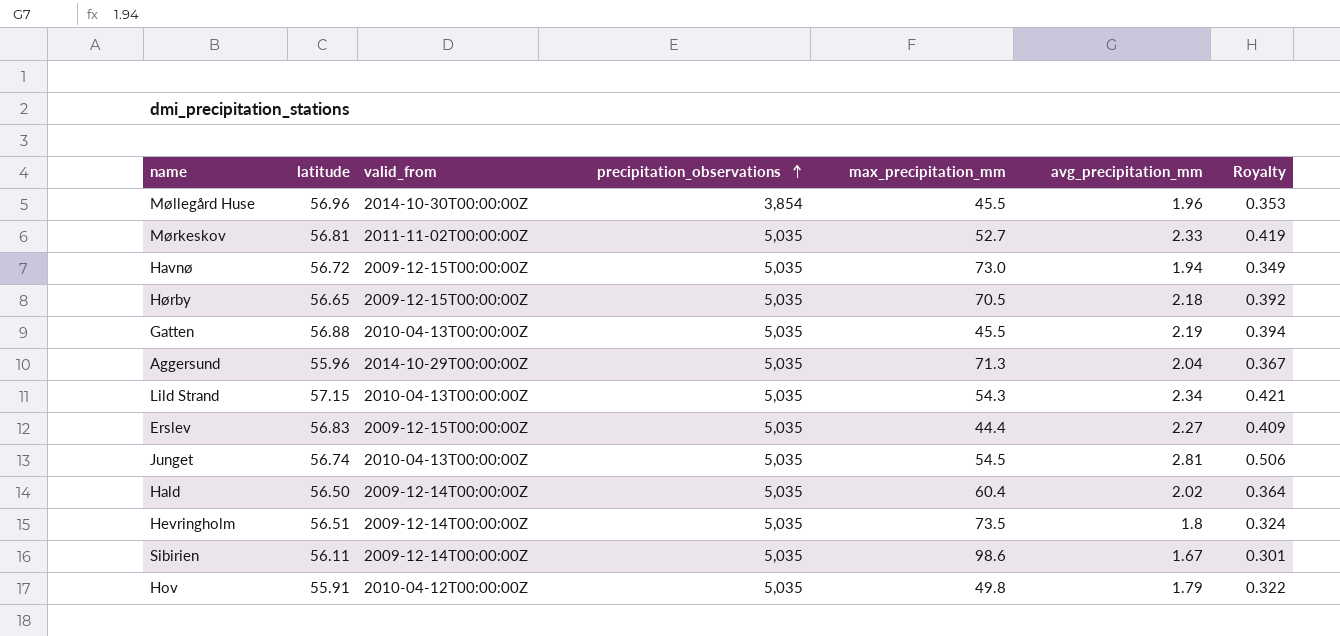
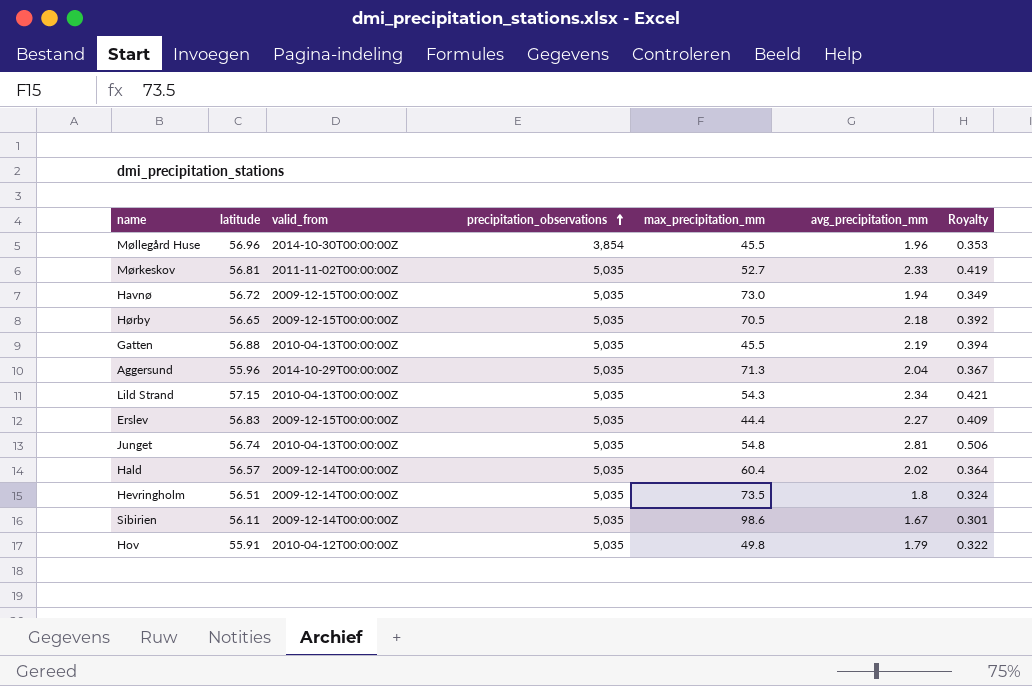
Junget | max_precipitation_mm: 54.5 -> 54.8
Hald | latitude: 56.50 -> 56.57

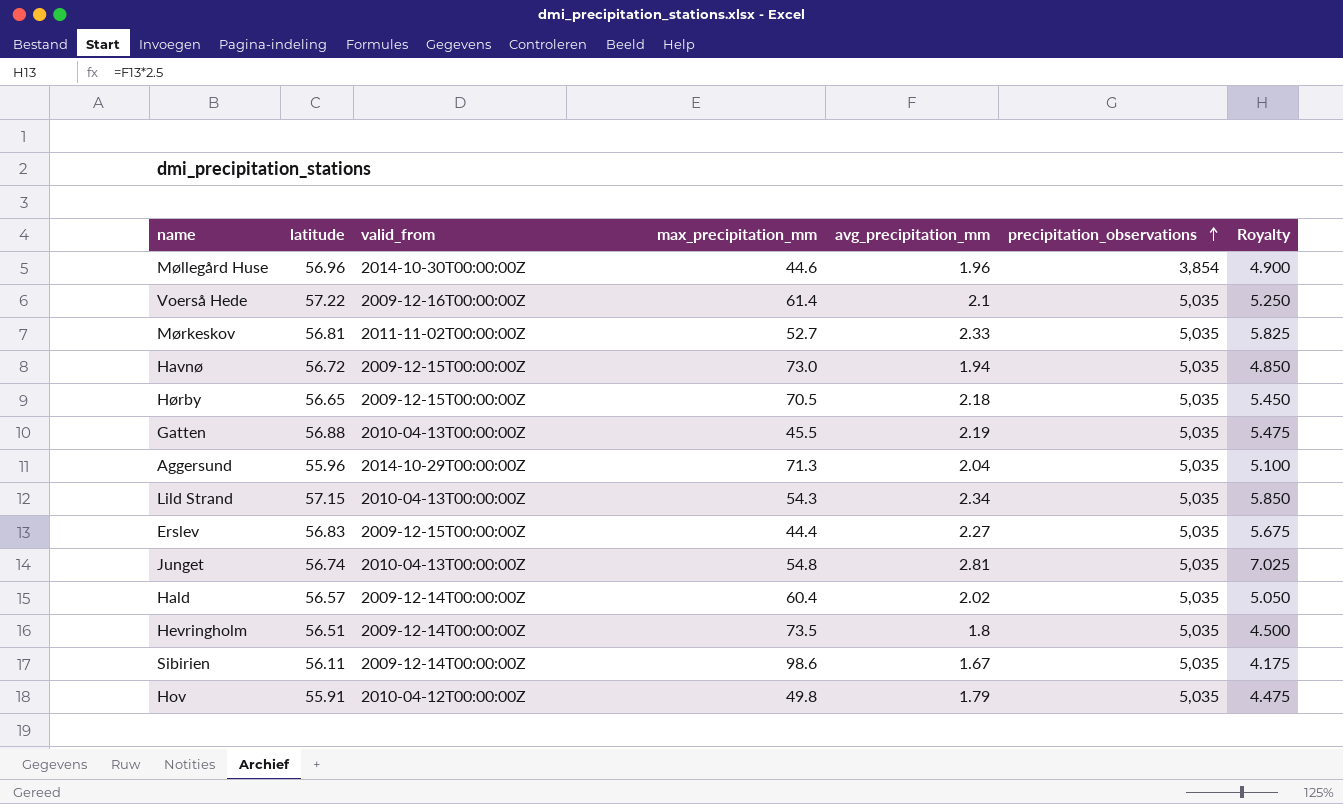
column precipitation_observations | position: 4 -> 6
column Royalty | formula: [avg_precipitation_mm] * 0.18 -> [avg_precipitation_mm] * 2.5
Møllegård Huse | max_precipitation_mm: 45.5 -> 44.6
row Voerså Hede: none -> 57.22 | 2009-12-16T00:00:00Z | 61.4 | 2.1 | 5,035 | 5.250

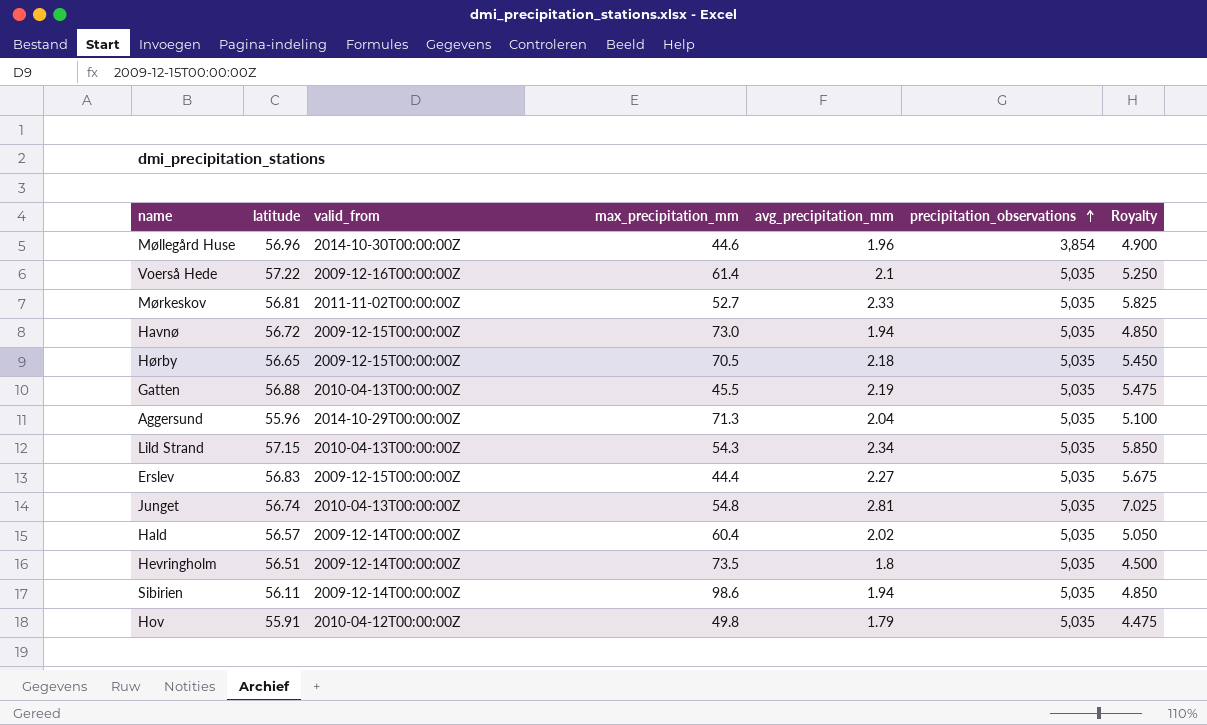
Sibirien | avg_precipitation_mm: 1.67 -> 1.94
Sibirien | Royalty: 4.175 -> 4.850

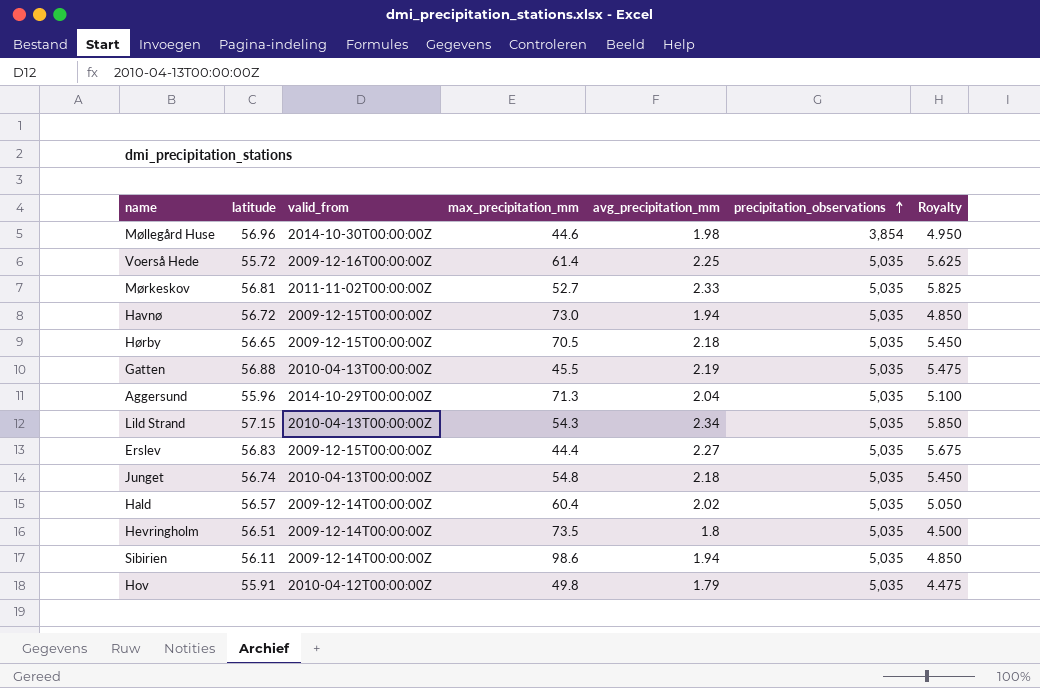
Møllegård Huse | avg_precipitation_mm: 1.96 -> 1.98
Møllegård Huse | Royalty: 4.900 -> 4.950
Voerså Hede | latitude: 57.22 -> 55.72
Voerså Hede | avg_precipitation_mm: 2.1 -> 2.25
Voerså Hede | Royalty: 5.250 -> 5.625
Junget | avg_precipitation_mm: 2.81 -> 2.18
Junget | Royalty: 7.025 -> 5.450

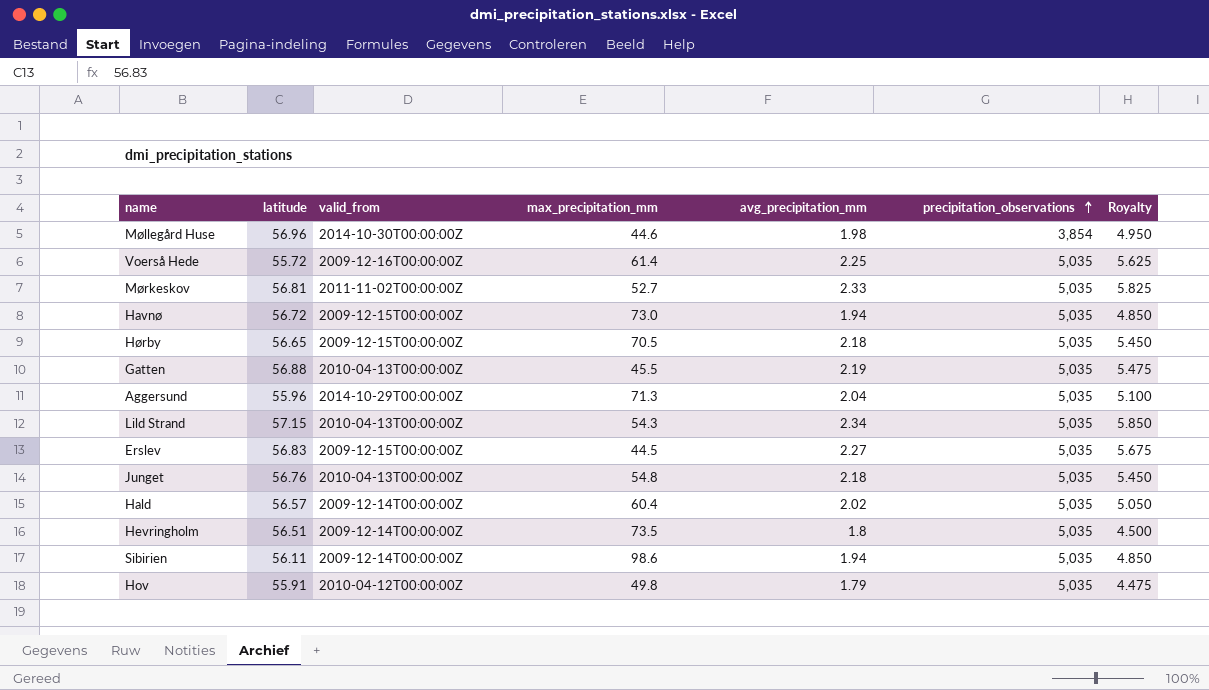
Erslev | max_precipitation_mm: 44.4 -> 44.5
Junget | latitude: 56.74 -> 56.76

